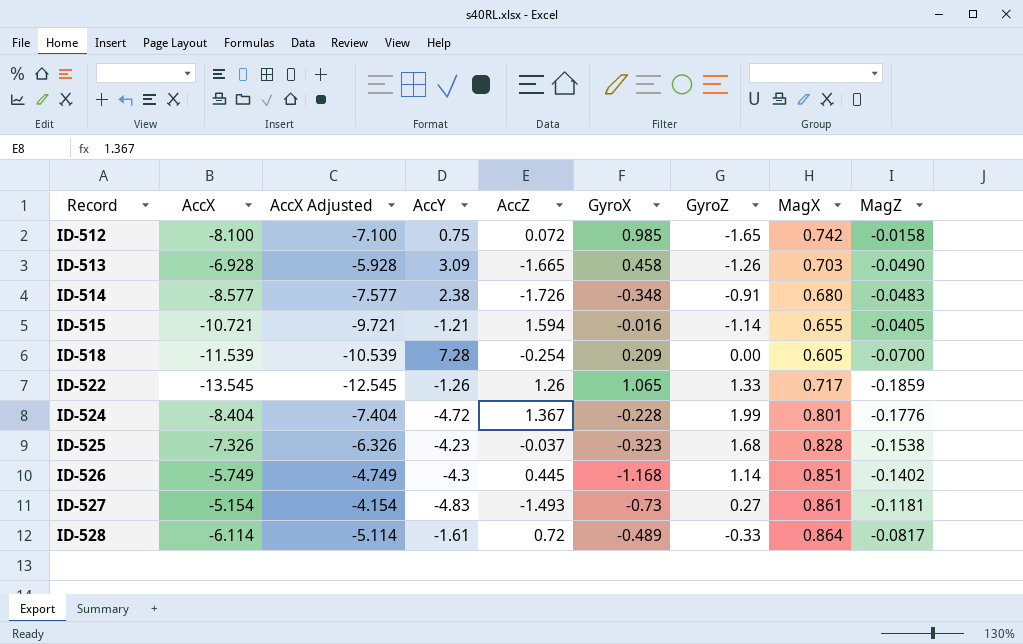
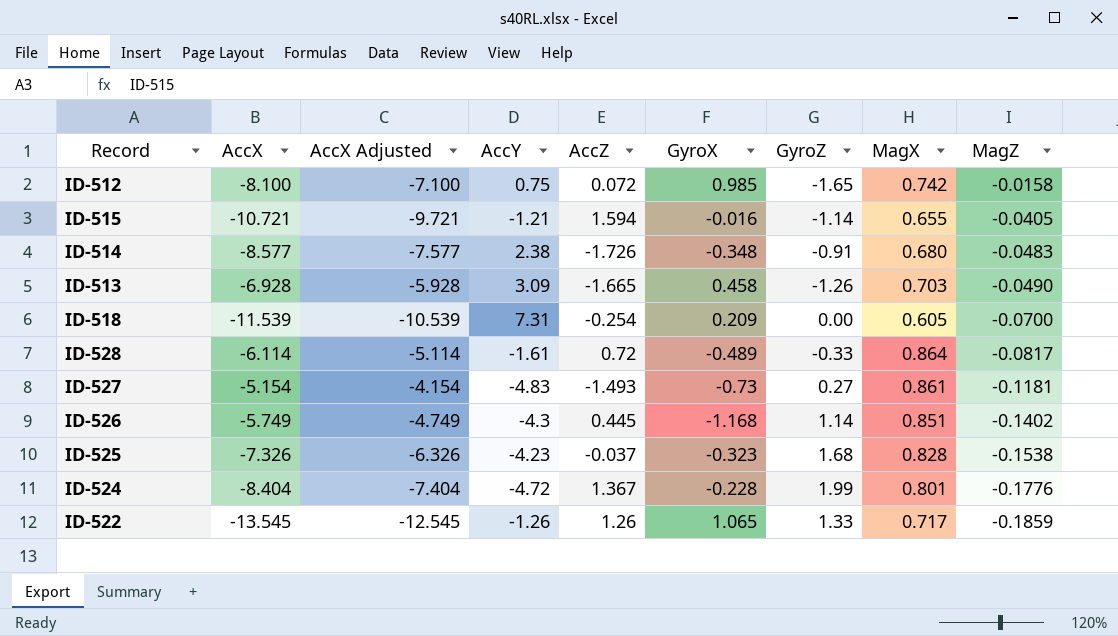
row order: Record ascending -> MagZ descending
ID-518 | AccY: 7.28 -> 7.31

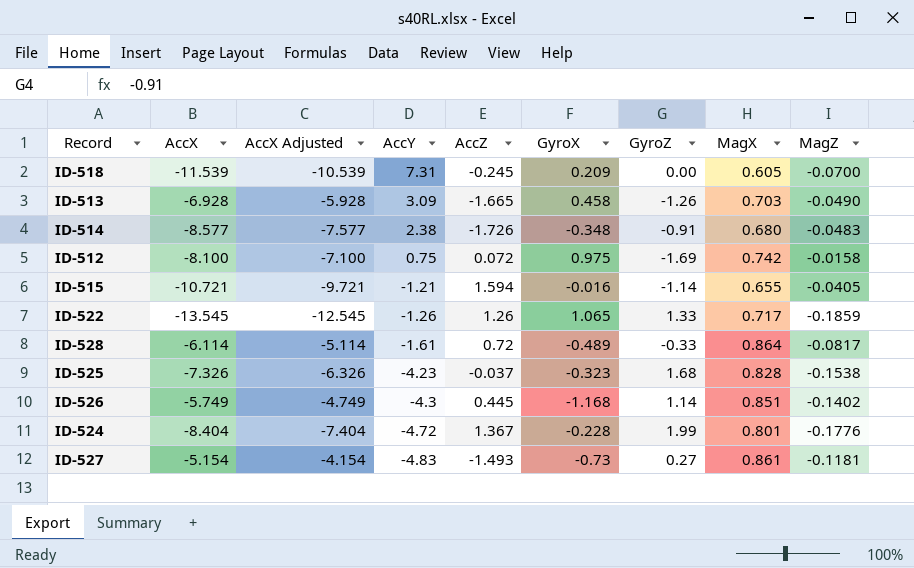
row order: MagZ descending -> AccY descending
ID-518 | AccZ: -0.254 -> -0.245
ID-512 | GyroX: 0.985 -> 0.975
ID-512 | GyroZ: -1.65 -> -1.69

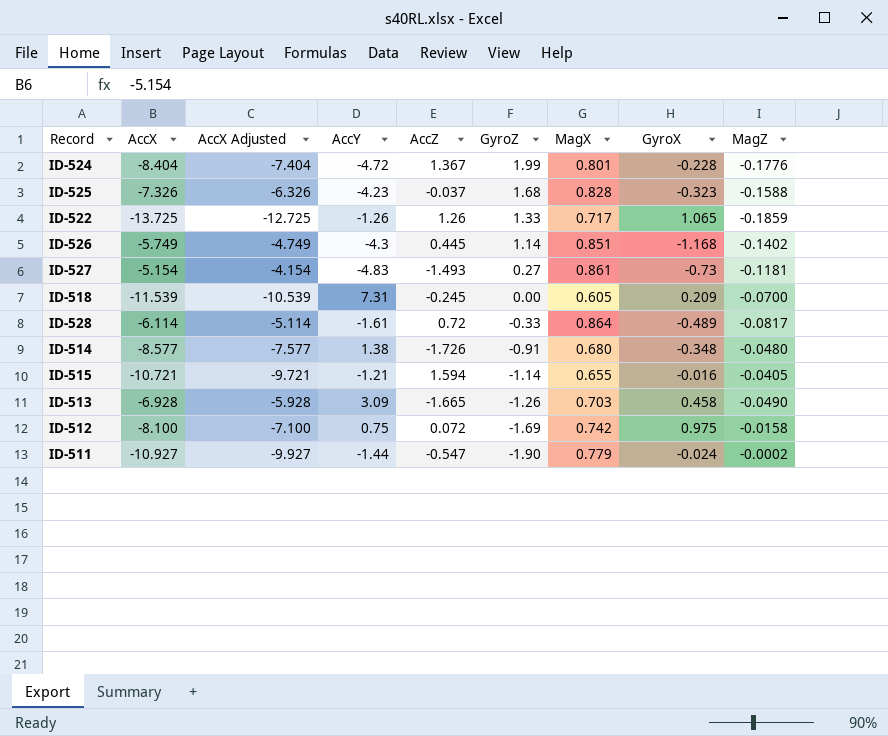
row order: AccY descending -> GyroZ descending
column GyroX | position: 6 -> 8
ID-525 | MagZ: -0.1538 -> -0.1588
ID-522 | AccX: -13.545 -> -13.725
ID-522 | AccX Adjusted: -12.545 -> -12.725
ID-514 | AccY: 2.38 -> 1.38
ID-514 | MagZ: -0.0483 -> -0.0480
row ID-511: none -> -10.927 | -9.927 | -1.44 | -0.547 | -1.90 | 0.779 | -0.024 | -0.0002

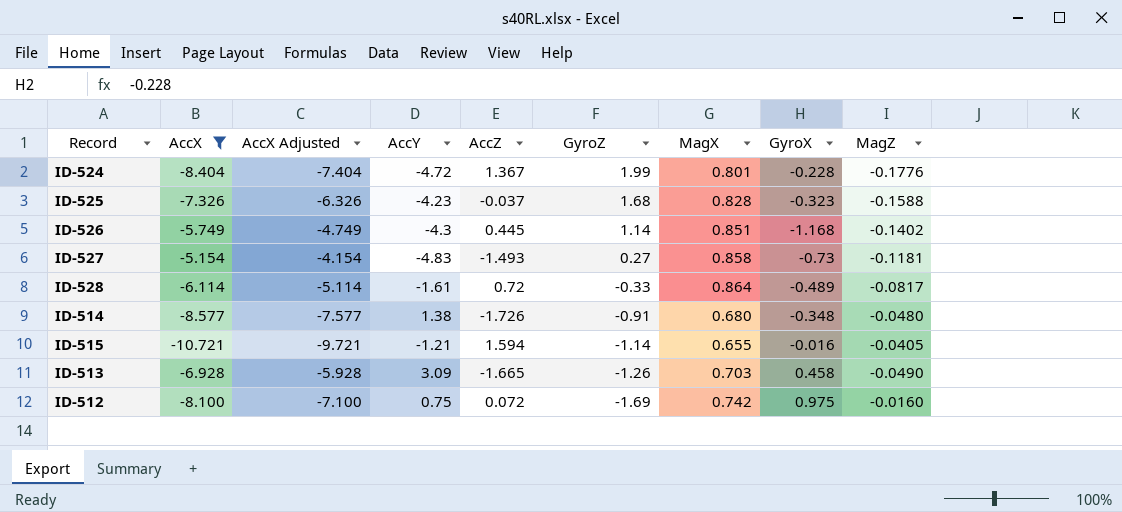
filter: none -> AccX >= -10.721
ID-527 | MagX: 0.861 -> 0.858
ID-512 | MagZ: -0.0158 -> -0.0160

